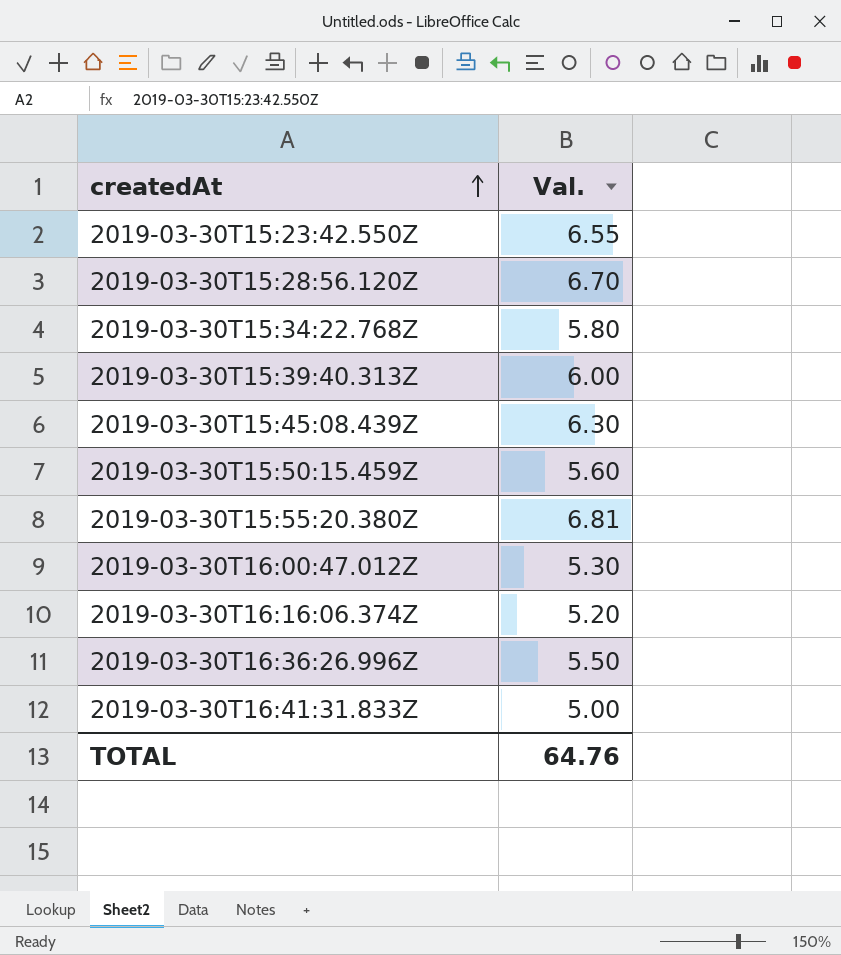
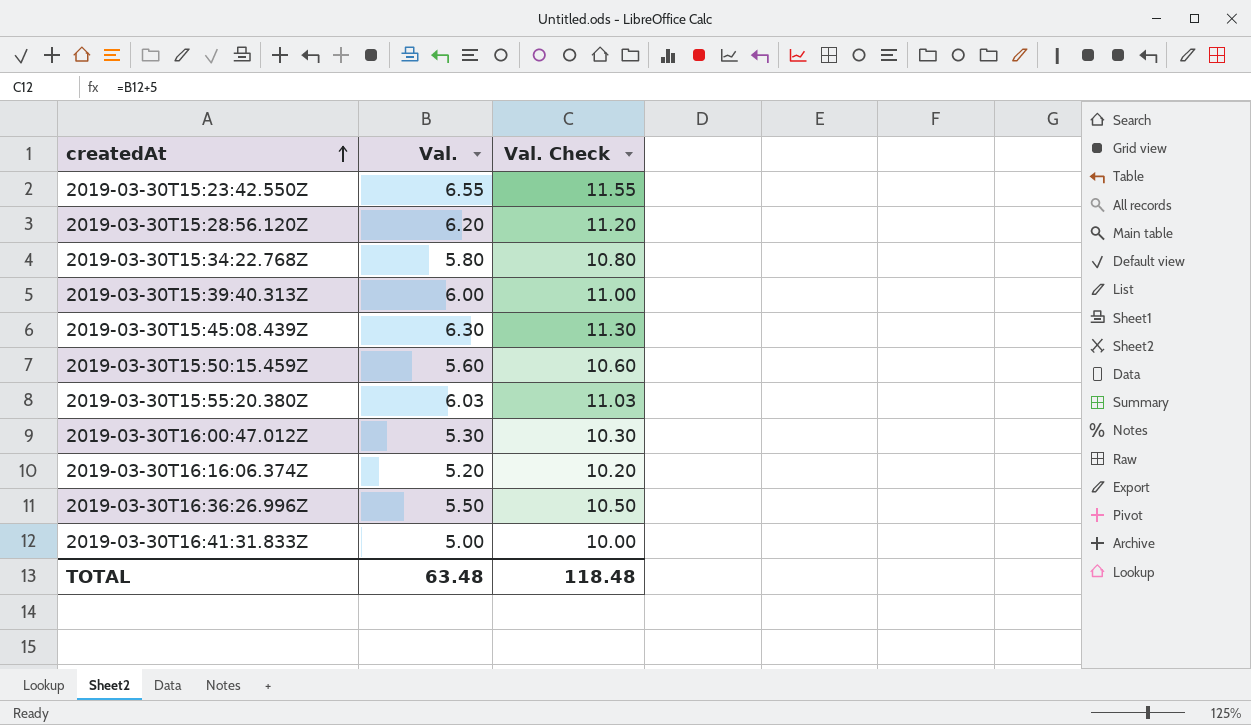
column Val. Check | formula: none -> [Val.] + 5
2019-03-30T15:28:56.120Z | Val.: 6.70 -> 6.20
2019-03-30T15:55:20.380Z | Val.: 6.81 -> 6.03
TOTAL | Val.: 64.76 -> 63.48

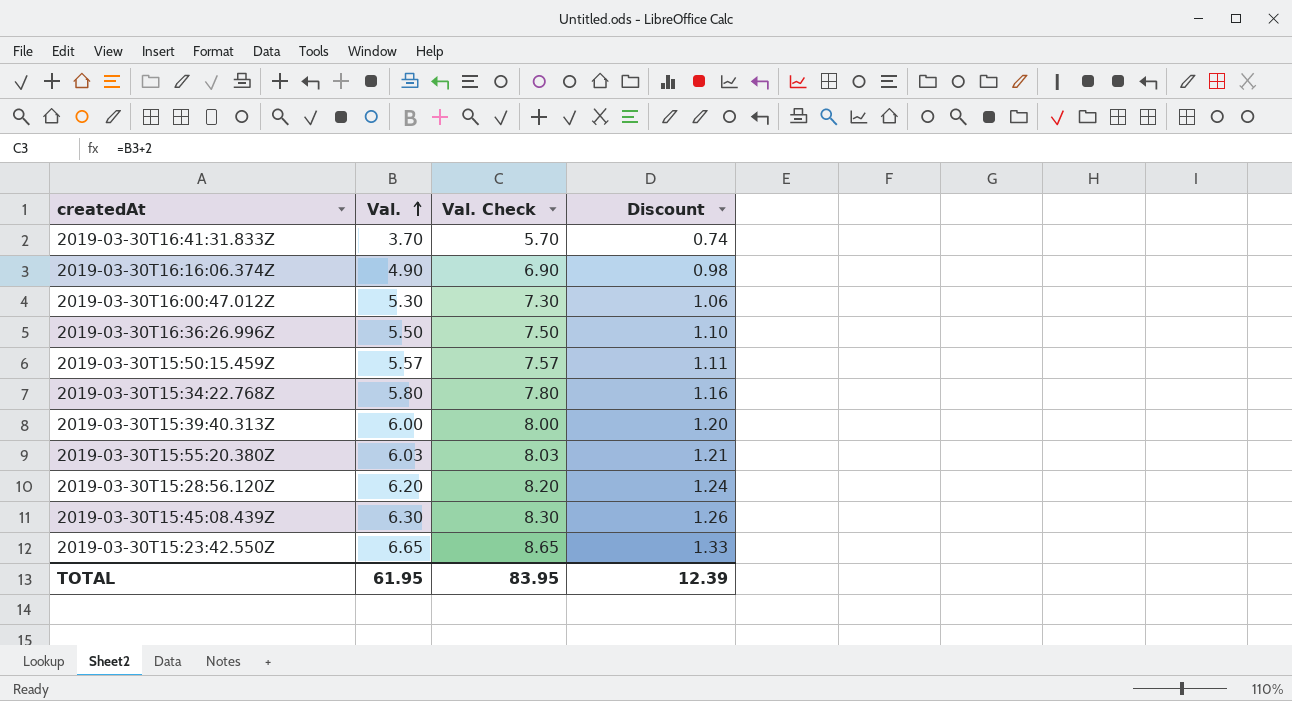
row order: createdAt ascending -> Val. ascending
column Val. Check | formula: [Val.] + 5 -> [Val.] + 2
column Discount | formula: none -> [Val.] * 0.2
2019-03-30T16:41:31.833Z | Val.: 5.00 -> 3.70
2019-03-30T16:16:06.374Z | Val.: 5.20 -> 4.90
2019-03-30T15:50:15.459Z | Val.: 5.60 -> 5.57
2019-03-30T15:23:42.550Z | Val.: 6.55 -> 6.65
TOTAL | Val.: 63.48 -> 61.95
TOTAL | Val. Check: 118.48 -> 83.95

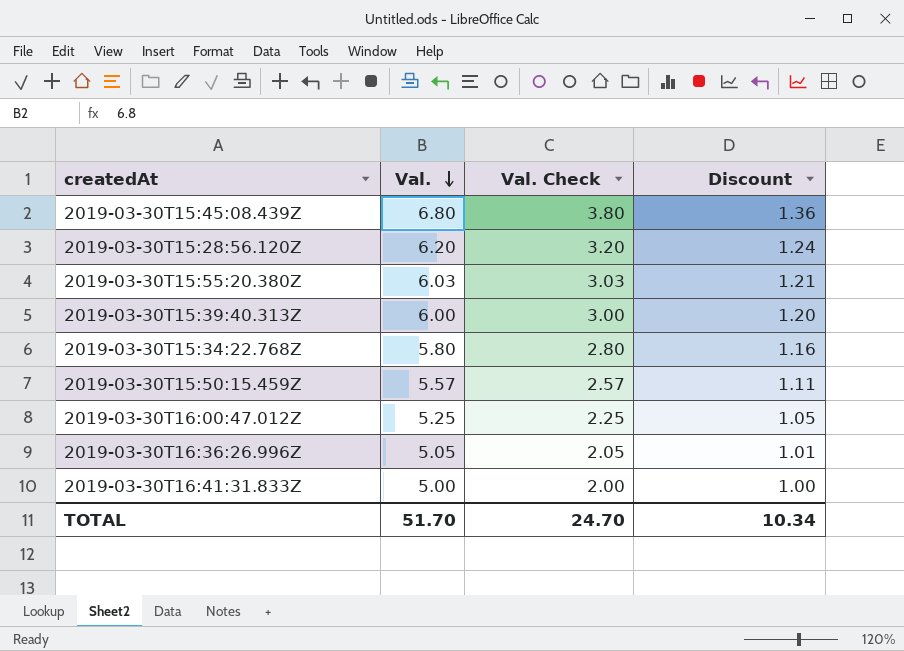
row order: Val. ascending -> Val. descending
column Val. Check | formula: [Val.] + 2 -> [Val.] - 3
row 2019-03-30T16:16:06.374Z: 4.90 | 6.90 | 0.98 -> none
row 2019-03-30T15:23:42.550Z: 6.65 | 8.65 | 1.33 -> none
2019-03-30T15:45:08.439Z | Val.: 6.30 -> 6.80
2019-03-30T15:45:08.439Z | Discount: 1.26 -> 1.36
2019-03-30T16:00:47.012Z | Val.: 5.30 -> 5.25
2019-03-30T16:00:47.012Z | Discount: 1.06 -> 1.05
2019-03-30T16:36:26.996Z | Val.: 5.50 -> 5.05
2019-03-30T16:36:26.996Z | Discount: 1.10 -> 1.01
2019-03-30T16:41:31.833Z | Val.: 3.70 -> 5.00
2019-03-30T16:41:31.833Z | Discount: 0.74 -> 1.00
TOTAL | Val.: 61.95 -> 51.70
TOTAL | Val. Check: 83.95 -> 24.70
TOTAL | Discount: 12.39 -> 10.34

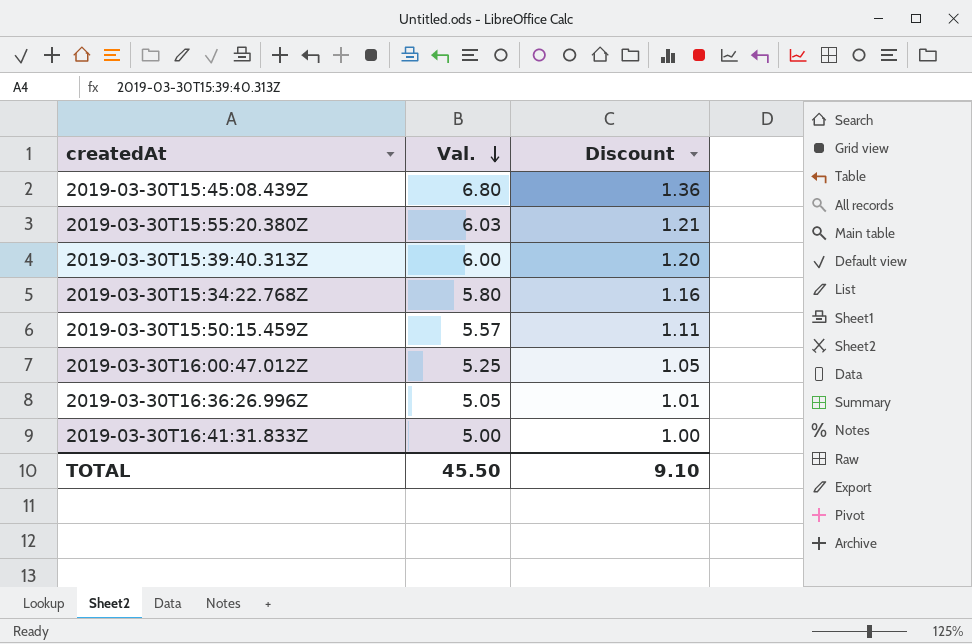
column Val. Check | formula: [Val.] - 3 -> none
row 2019-03-30T15:28:56.120Z: 6.20 | 3.20 | 1.24 -> none
TOTAL | Val.: 51.70 -> 45.50
TOTAL | Discount: 10.34 -> 9.10

